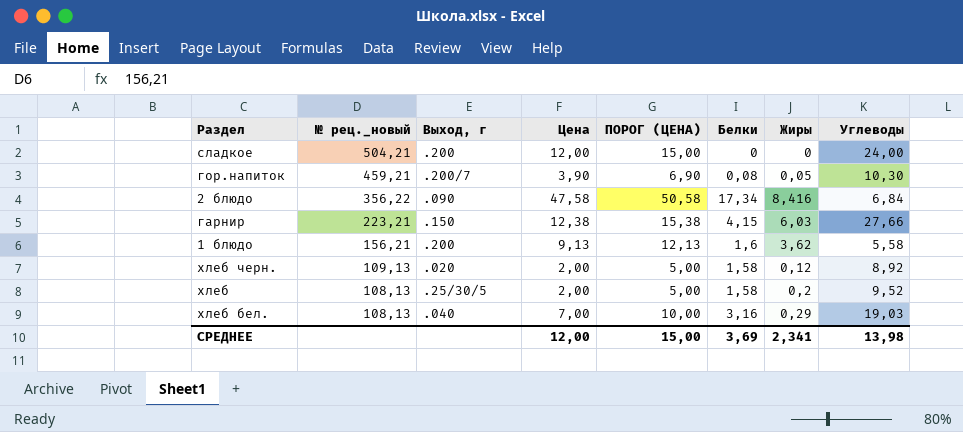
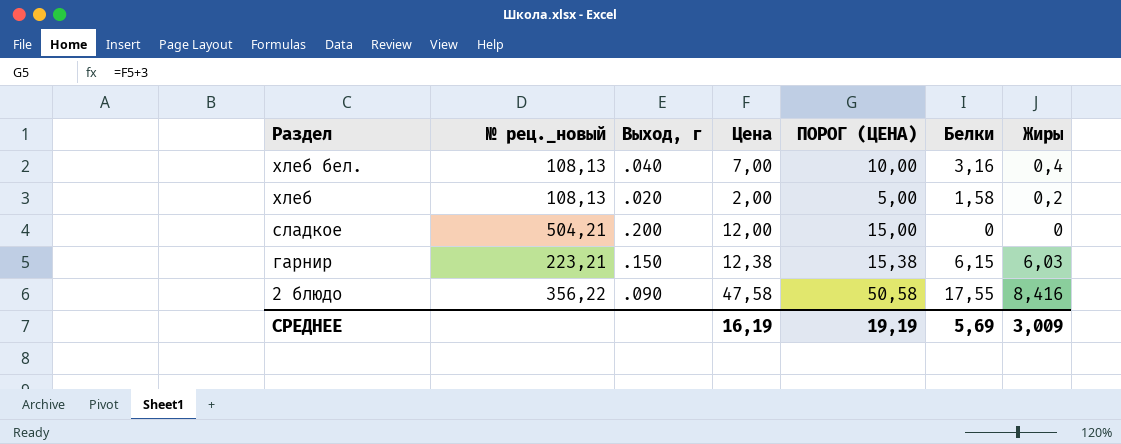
row order: № рец._новый descending -> Раздел descending
column Углеводы | position: 8 -> none
row гор.напиток: 459,21 | .200/7 | 3,90 | 6,90 | 0,08 | 0,05 | 10,30 -> none
row 1 блюдо: 156,21 | .200 | 9,13 | 12,13 | 1,6 | 3,62 | 5,58 -> none
row хлеб черн.: 109,13 | .020 | 2,00 | 5,00 | 1,58 | 0,12 | 8,92 -> none
хлеб бел. | Жиры: 0,29 -> 0,4
хлеб | Выход, г: .25/30/5 -> .020
гарнир | Белки: 4,15 -> 6,15
2 блюдо | Белки: 17,34 -> 17,55
СРЕДНЕЕ | Цена: 12,00 -> 16,19
СРЕДНЕЕ | ПОРОГ (ЦЕНА): 15,00 -> 19,19
СРЕДНЕЕ | Белки: 3,69 -> 5,69
СРЕДНЕЕ | Жиры: 2,341 -> 3,009

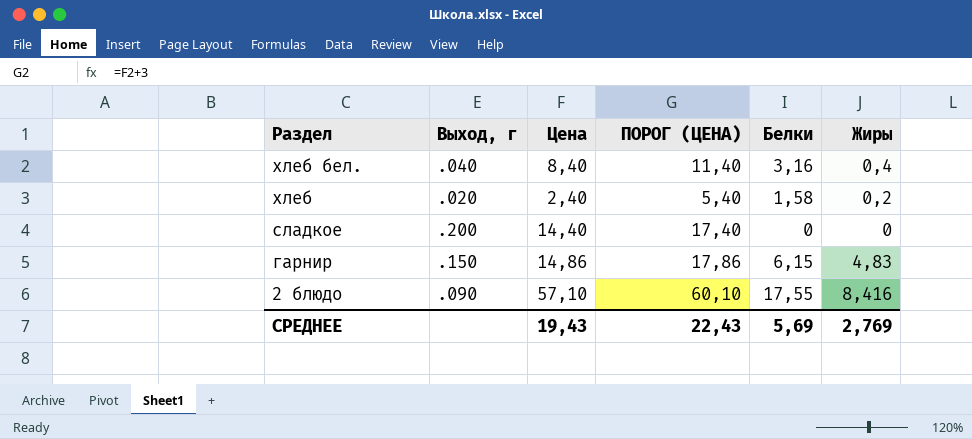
column № рец._новый | position: 2 -> none
хлеб бел. | Цена: 7,00 -> 8,40
хлеб бел. | ПОРОГ (ЦЕНА): 10,00 -> 11,40
хлеб | Цена: 2,00 -> 2,40
хлеб | ПОРОГ (ЦЕНА): 5,00 -> 5,40
сладкое | Цена: 12,00 -> 14,40
сладкое | ПОРОГ (ЦЕНА): 15,00 -> 17,40
гарнир | Цена: 12,38 -> 14,86
гарнир | ПОРОГ (ЦЕНА): 15,38 -> 17,86
гарнир | Жиры: 6,03 -> 4,83
2 блюдо | Цена: 47,58 -> 57,10
2 блюдо | ПОРОГ (ЦЕНА): 50,58 -> 60,10
СРЕДНЕЕ | Цена: 16,19 -> 19,43
СРЕДНЕЕ | ПОРОГ (ЦЕНА): 19,19 -> 22,43
СРЕДНЕЕ | Жиры: 3,009 -> 2,769

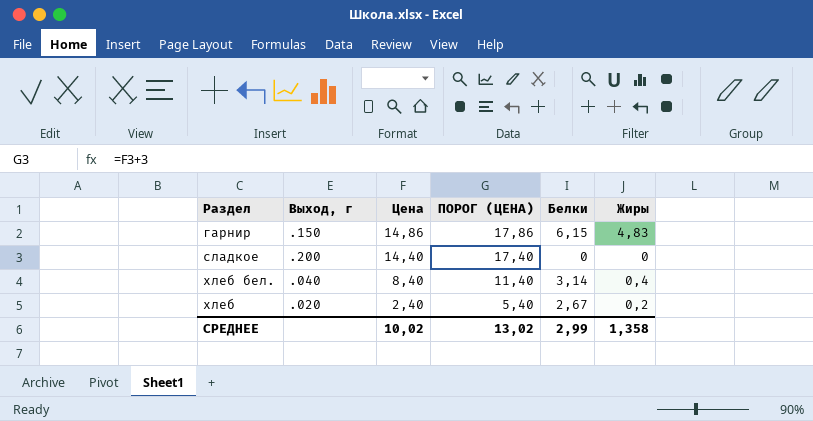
row order: Раздел descending -> Цена descending
row 2 блюдо: .090 | 57,10 | 60,10 | 17,55 | 8,416 -> none
хлеб бел. | Белки: 3,16 -> 3,14
хлеб | Белки: 1,58 -> 2,67
СРЕДНЕЕ | Цена: 19,43 -> 10,02
СРЕДНЕЕ | ПОРОГ (ЦЕНА): 22,43 -> 13,02
СРЕДНЕЕ | Белки: 5,69 -> 2,99
СРЕДНЕЕ | Жиры: 2,769 -> 1,358

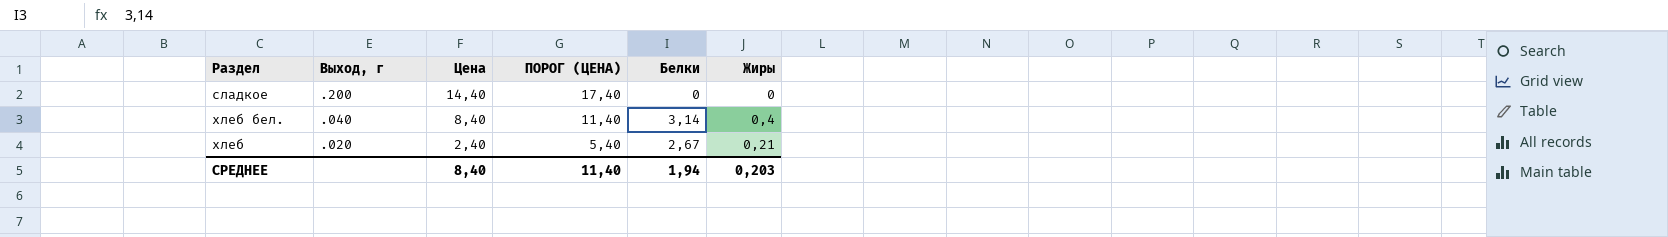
row гарнир: .150 | 14,86 | 17,86 | 6,15 | 4,83 -> none
хлеб | Жиры: 0,2 -> 0,21
СРЕДНЕЕ | Цена: 10,02 -> 8,40
СРЕДНЕЕ | ПОРОГ (ЦЕНА): 13,02 -> 11,40
СРЕДНЕЕ | Белки: 2,99 -> 1,94
СРЕДНЕЕ | Жиры: 1,358 -> 0,203

